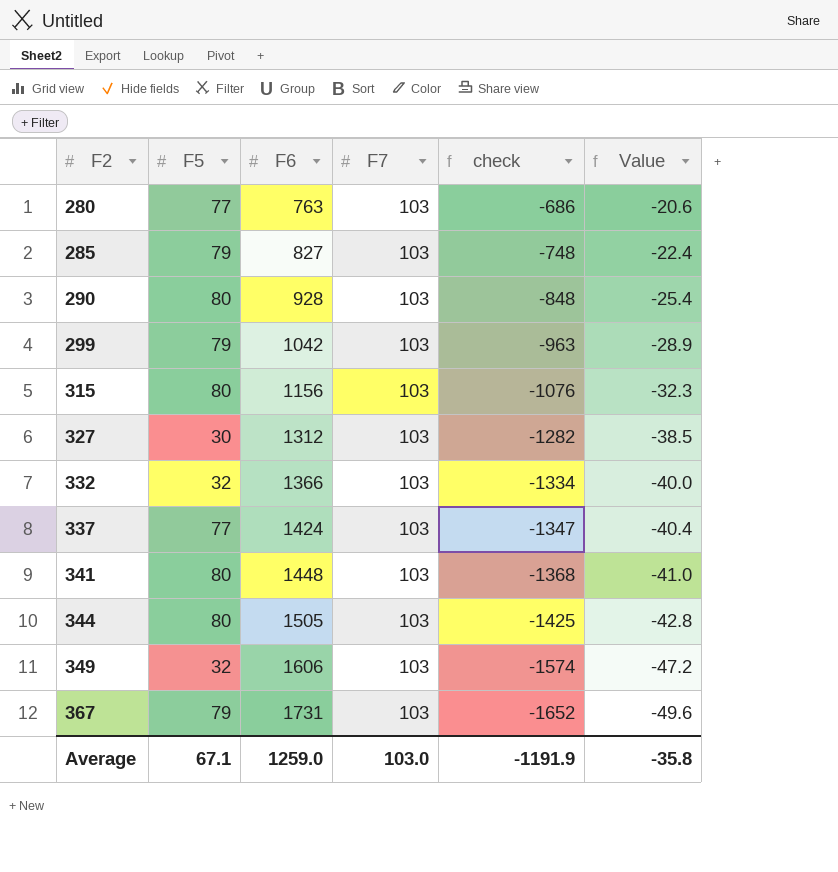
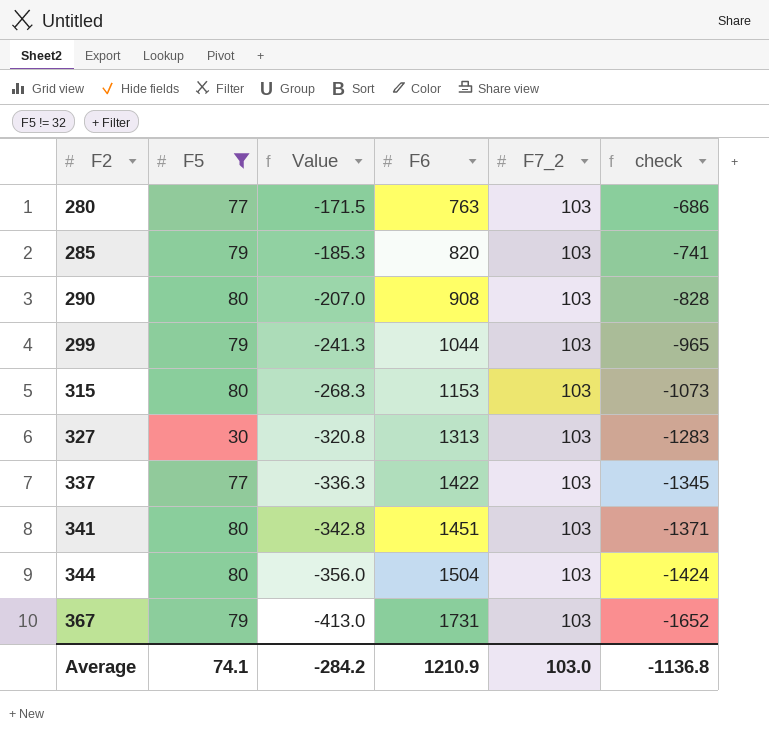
filter: none -> F5 != 32
column Value | formula: [check] * 0.03 -> [check] * 0.25
column Value | position: 6 -> 3
column name: F7 -> F7_2
285 | F6: 827 -> 820
285 | check: -748 -> -741
290 | F6: 928 -> 908
290 | check: -848 -> -828
299 | F6: 1042 -> 1044
299 | check: -963 -> -965
315 | F6: 1156 -> 1153
315 | check: -1076 -> -1073
327 | F6: 1312 -> 1313
327 | check: -1282 -> -1283
337 | F6: 1424 -> 1422
337 | check: -1347 -> -1345
341 | F6: 1448 -> 1451
341 | check: -1368 -> -1371
344 | F6: 1505 -> 1504
344 | check: -1425 -> -1424
Average | F5: 67.1 -> 74.1
Average | Value: -35.8 -> -284.2
Average | F6: 1259.0 -> 1210.9
Average | check: -1191.9 -> -1136.8

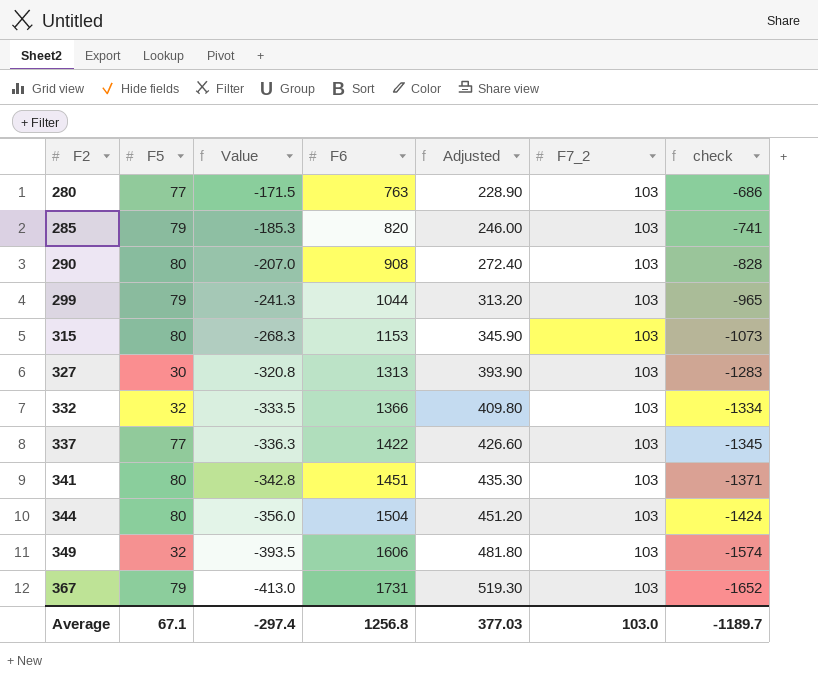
filter: F5 != 32 -> none
column Adjusted | formula: none -> [F6] * 0.3
Average | F5: 74.1 -> 67.1
Average | Value: -284.2 -> -297.4
Average | F6: 1210.9 -> 1256.8
Average | check: -1136.8 -> -1189.7

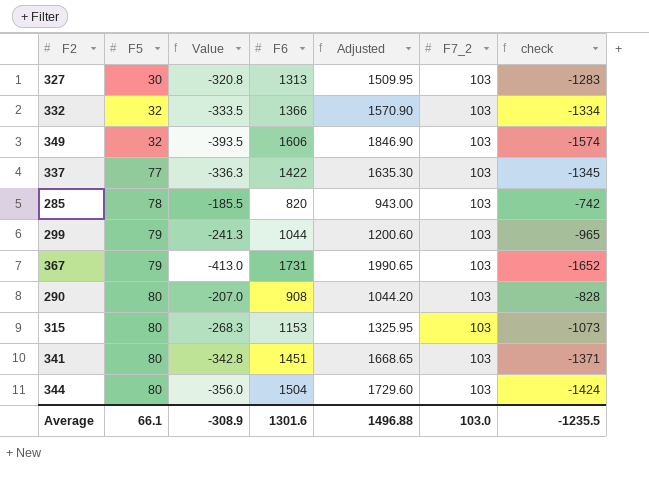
row order: F2 ascending -> F5 ascending
column Adjusted | formula: [F6] * 0.3 -> [F6] * 1.15
row 280: 77 | -171.5 | 763 | 228.90 | 103 | -686 -> none
285 | F5: 79 -> 78
285 | Value: -185.3 -> -185.5
285 | check: -741 -> -742
Average | F5: 67.1 -> 66.1
Average | Value: -297.4 -> -308.9
Average | F6: 1256.8 -> 1301.6
Average | Adjusted: 377.03 -> 1496.88
Average | check: -1189.7 -> -1235.5

